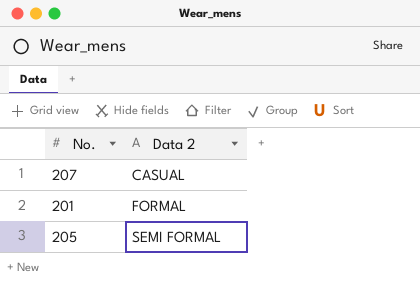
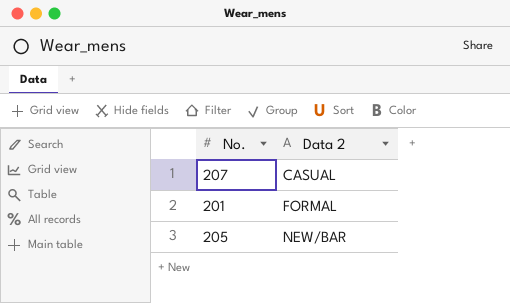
205 | Data 2: SEMI FORMAL -> NEW/BAR

